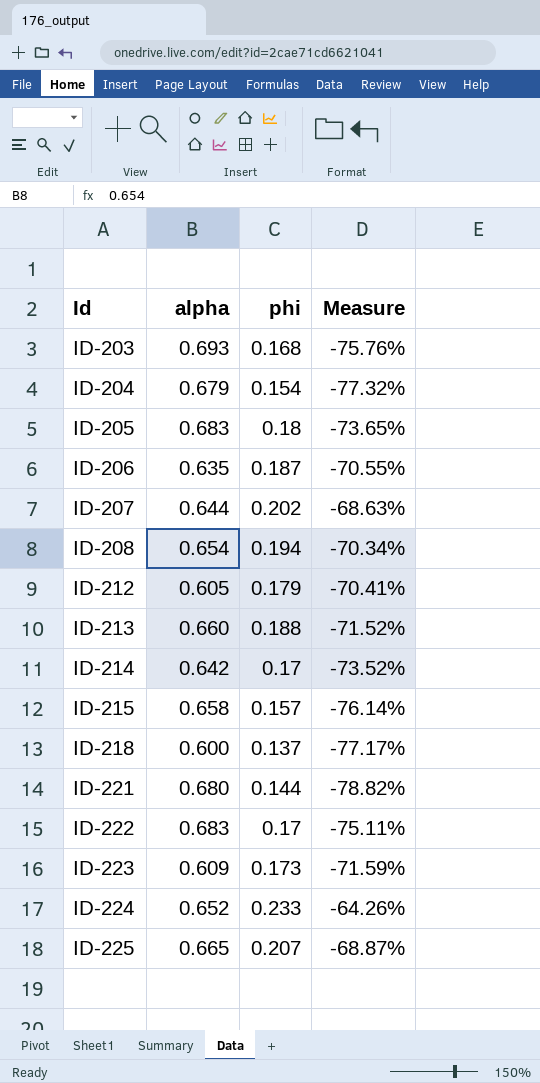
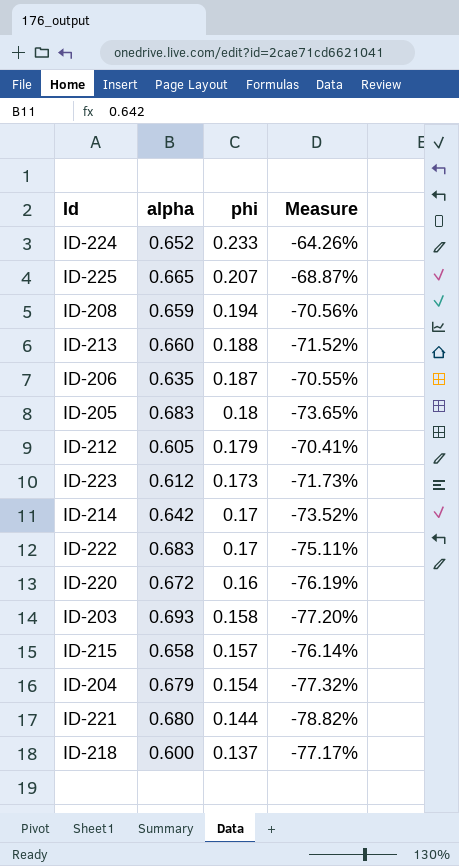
row order: Id ascending -> phi descending
row ID-207: 0.644 | 0.202 | -68.63% -> none
ID-208 | alpha: 0.654 -> 0.659
ID-208 | Measure: -70.34% -> -70.56%
ID-223 | alpha: 0.609 -> 0.612
ID-223 | Measure: -71.59% -> -71.73%
row ID-220: none -> 0.672 | 0.16 | -76.19%
ID-203 | phi: 0.168 -> 0.158
ID-203 | Measure: -75.76% -> -77.20%

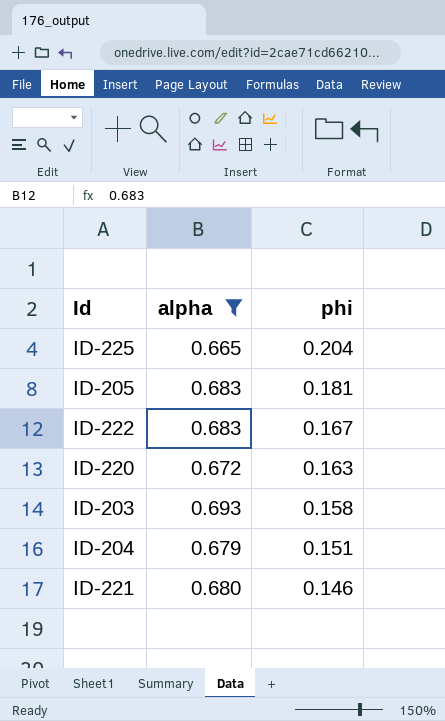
filter: none -> alpha >= 0.665
column Measure | formula: ([phi] - [alpha]) / [alpha] -> none
ID-225 | phi: 0.207 -> 0.204
ID-205 | phi: 0.18 -> 0.181
ID-222 | phi: 0.17 -> 0.167
ID-220 | phi: 0.16 -> 0.163
ID-204 | phi: 0.154 -> 0.151
ID-221 | phi: 0.144 -> 0.146

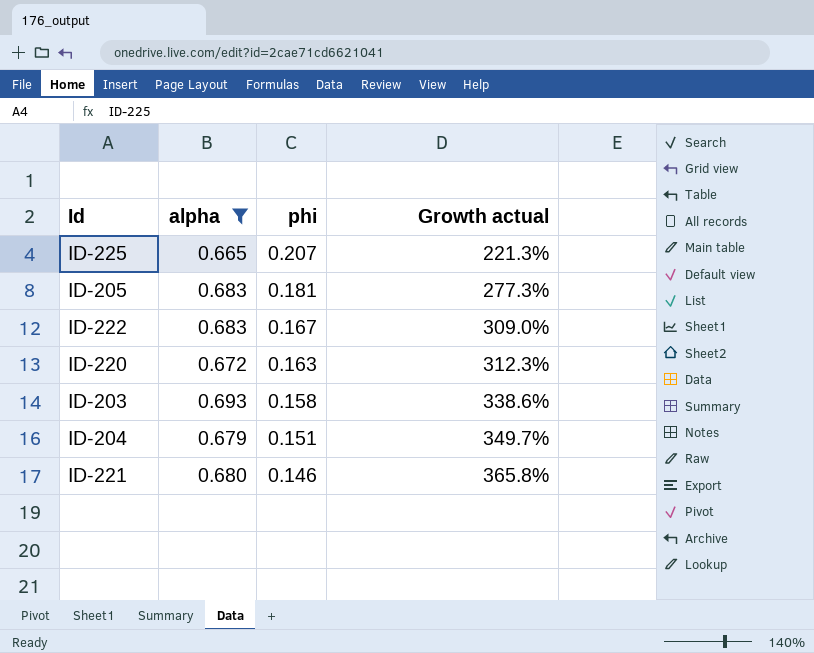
column Growth actual | formula: none -> ([alpha] - [phi]) / [phi]
ID-225 | phi: 0.204 -> 0.207

